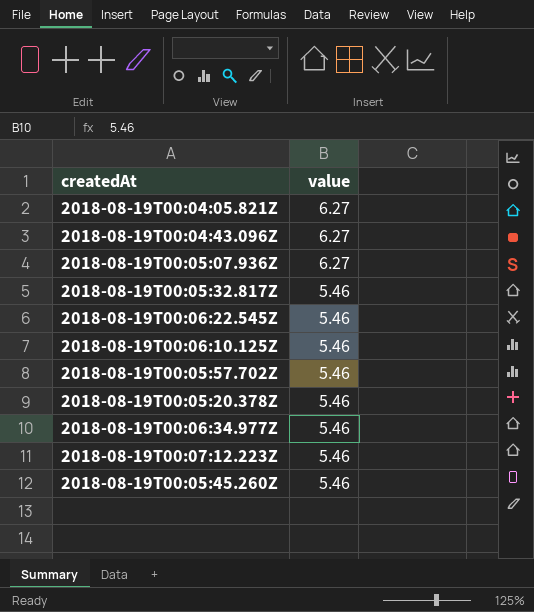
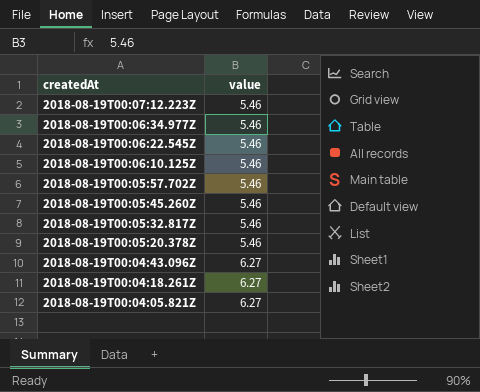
row order: value descending -> createdAt descending
row 2018-08-19T00:05:07.936Z: 6.27 -> none
row 2018-08-19T00:04:18.261Z: none -> 6.27

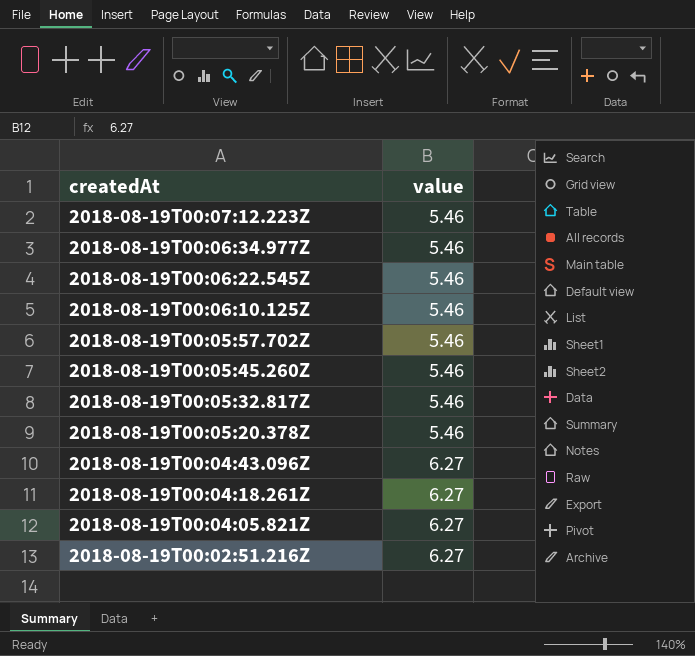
row 2018-08-19T00:02:51.216Z: none -> 6.27

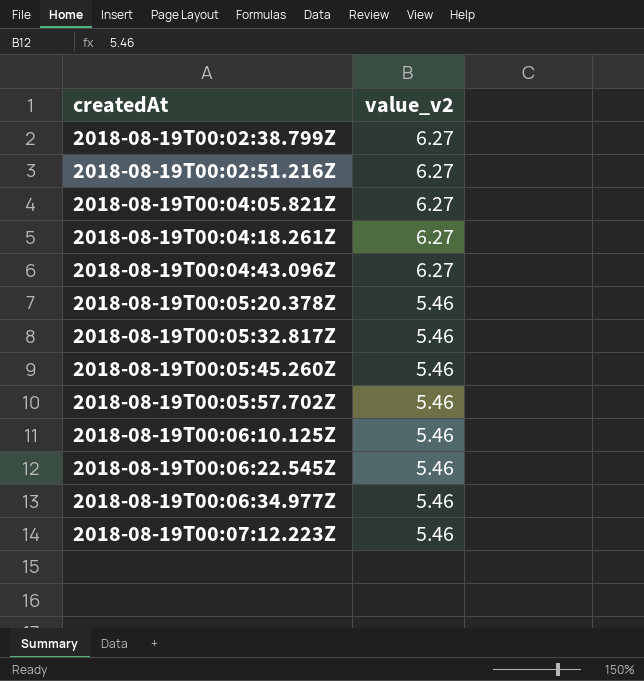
row order: createdAt descending -> createdAt ascending
column name: value -> value_v2
row 2018-08-19T00:02:38.799Z: none -> 6.27

